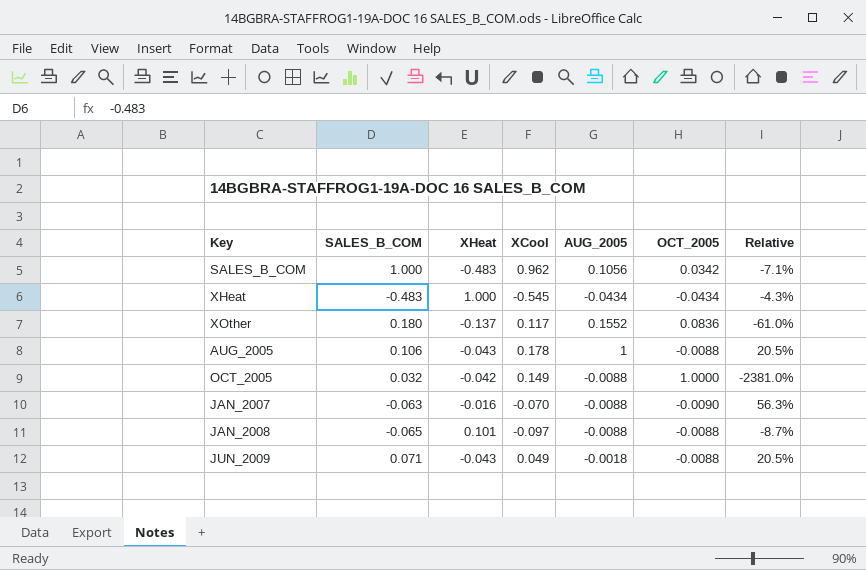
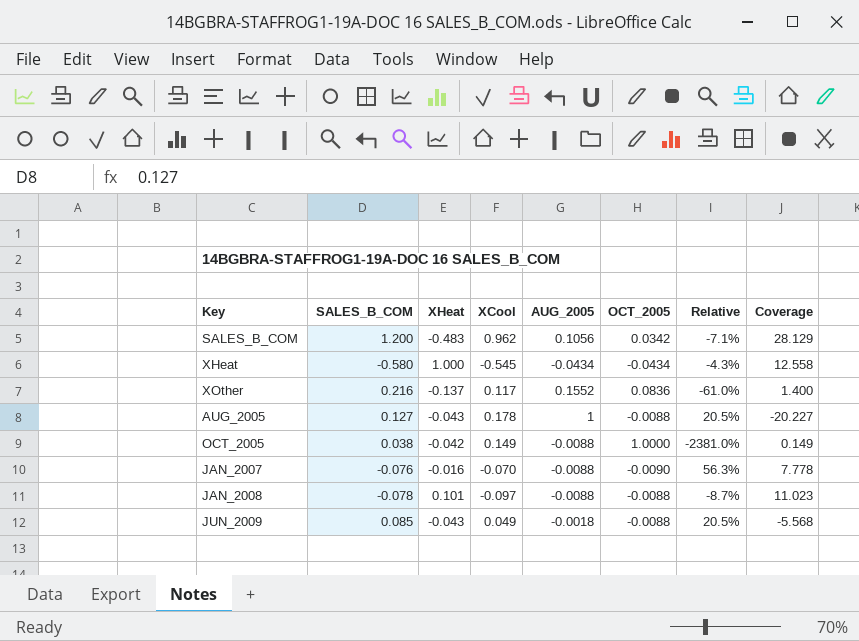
column Coverage | formula: none -> [XCool] / [OCT_2005]
SALES_B_COM | SALES_B_COM: 1.000 -> 1.200
XHeat | SALES_B_COM: -0.483 -> -0.580
XOther | SALES_B_COM: 0.180 -> 0.216
AUG_2005 | SALES_B_COM: 0.106 -> 0.127
OCT_2005 | SALES_B_COM: 0.032 -> 0.038
JAN_2007 | SALES_B_COM: -0.063 -> -0.076
JAN_2008 | SALES_B_COM: -0.065 -> -0.078
JUN_2009 | SALES_B_COM: 0.071 -> 0.085

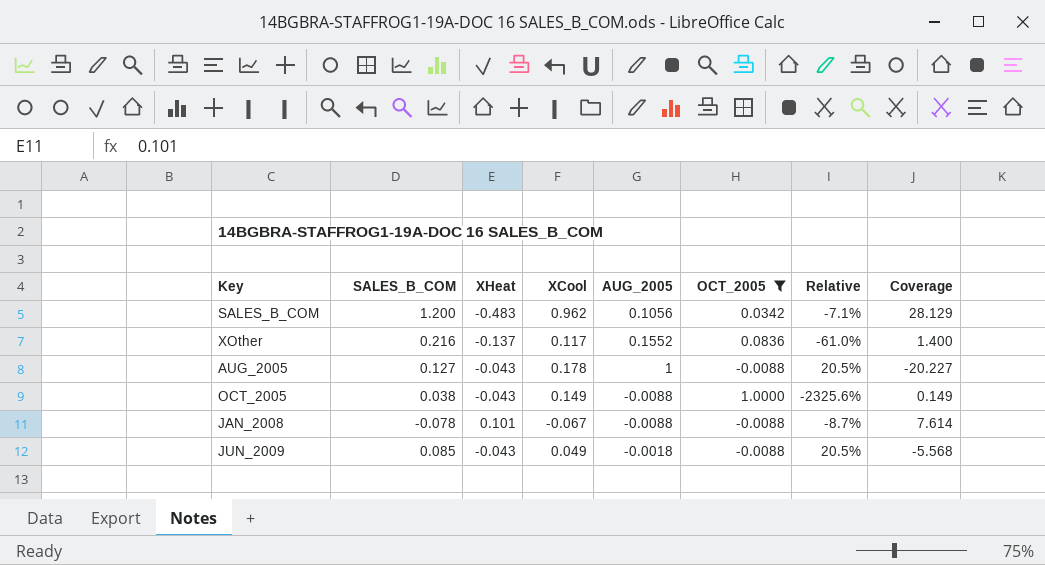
filter: none -> OCT_2005 >= -0.0088
OCT_2005 | XHeat: -0.042 -> -0.043
OCT_2005 | Relative: -2381.0% -> -2325.6%
JAN_2008 | XCool: -0.097 -> -0.067
JAN_2008 | Coverage: 11.023 -> 7.614

